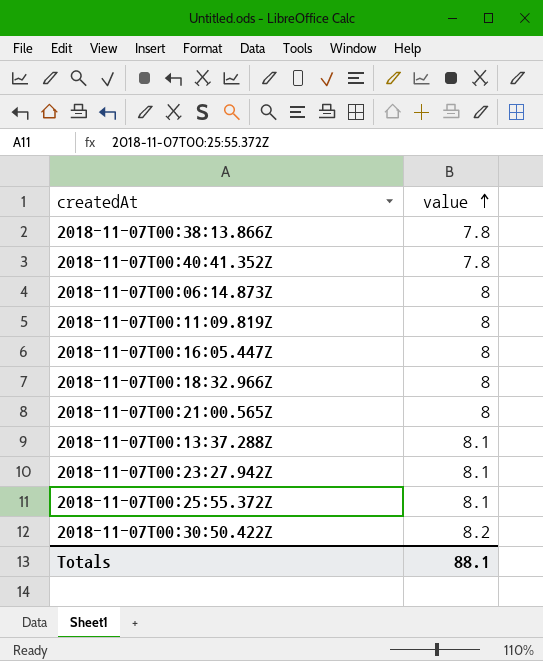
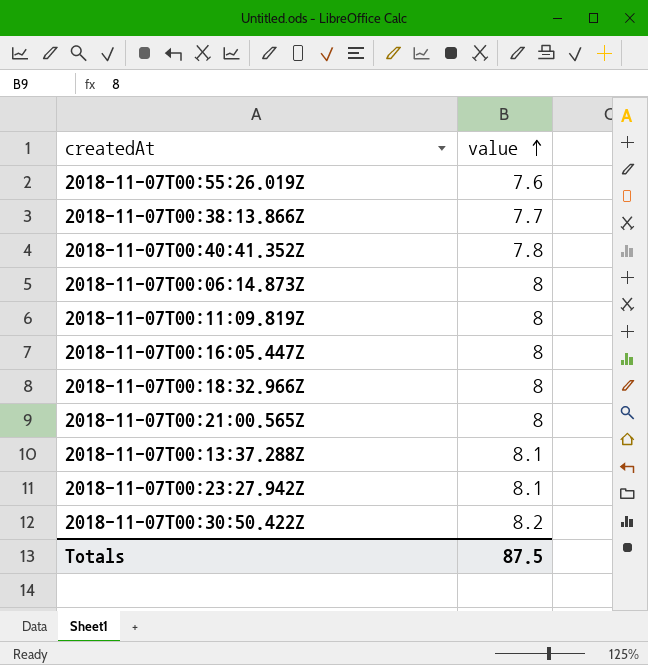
row 2018-11-07T00:25:55.372Z: 8.1 -> none
row 2018-11-07T00:55:26.019Z: none -> 7.6
2018-11-07T00:38:13.866Z | value: 7.8 -> 7.7
Totals | value: 88.1 -> 87.5

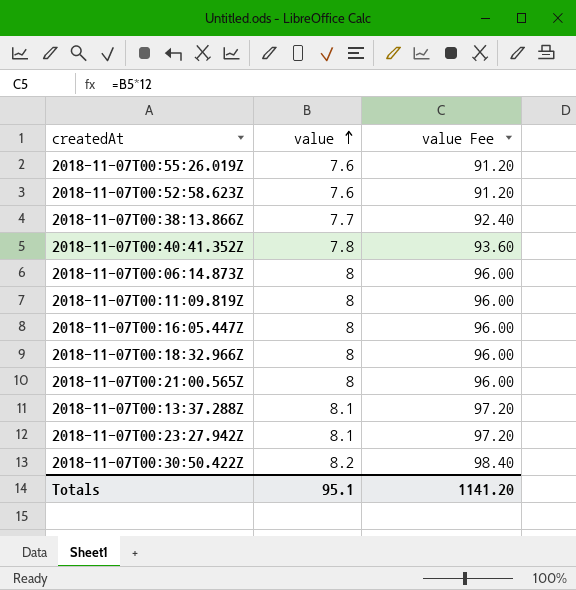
column value Fee | formula: none -> [value] * 12
row 2018-11-07T00:52:58.623Z: none -> 7.6 | 91.20
Totals | value: 87.5 -> 95.1

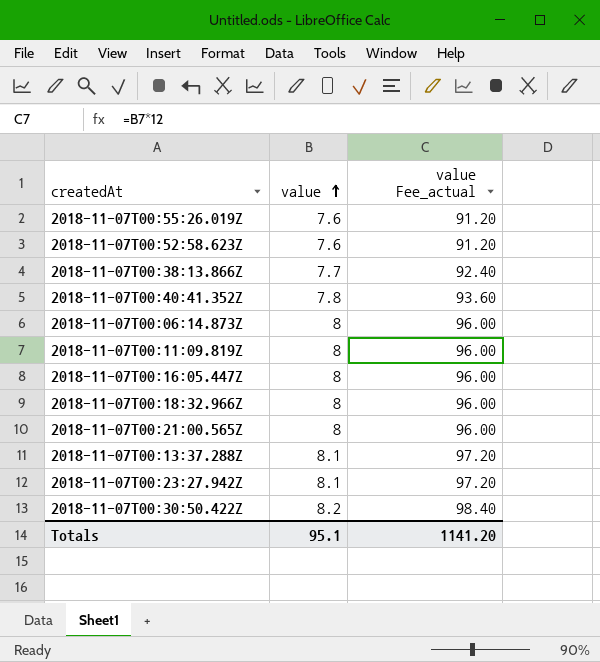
column name: value Fee -> value Fee_actual

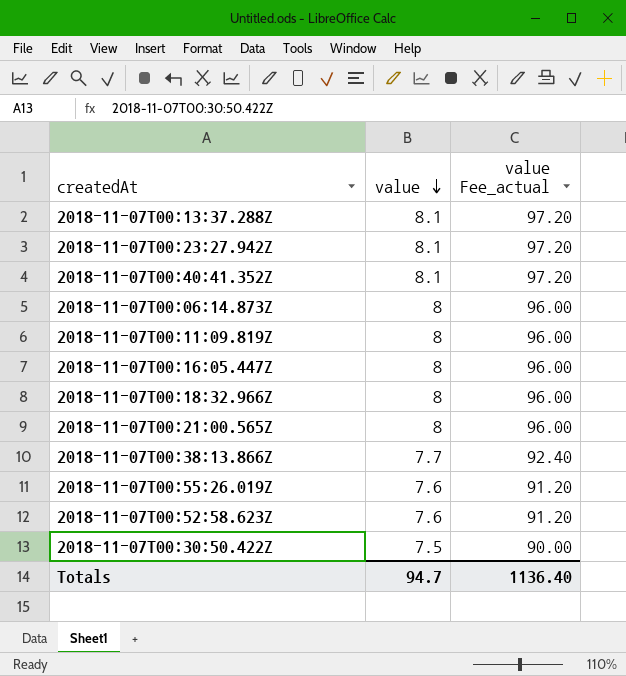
row order: value ascending -> value descending
2018-11-07T00:40:41.352Z | value: 7.8 -> 8.1
2018-11-07T00:40:41.352Z | value Fee_actual: 93.60 -> 97.20
2018-11-07T00:30:50.422Z | value: 8.2 -> 7.5
2018-11-07T00:30:50.422Z | value Fee_actual: 98.40 -> 90.00
Totals | value: 95.1 -> 94.7
Totals | value Fee_actual: 1141.20 -> 1136.40

